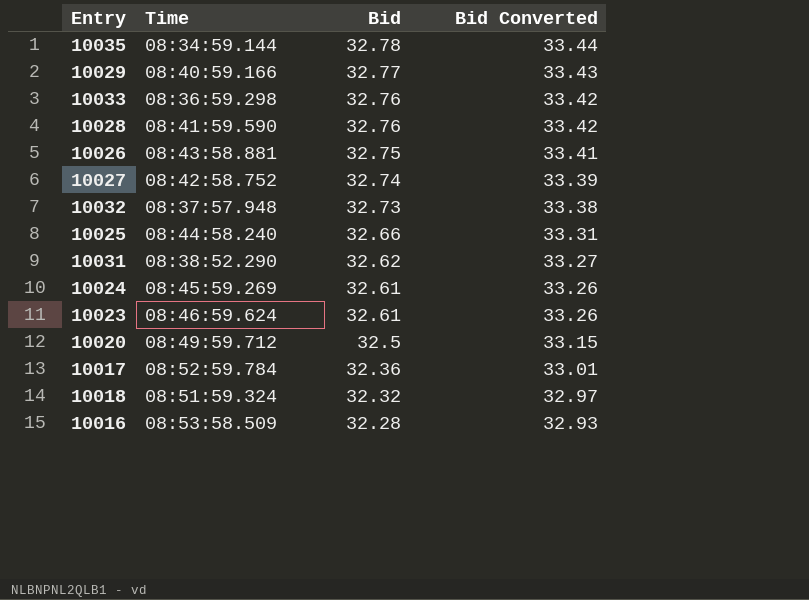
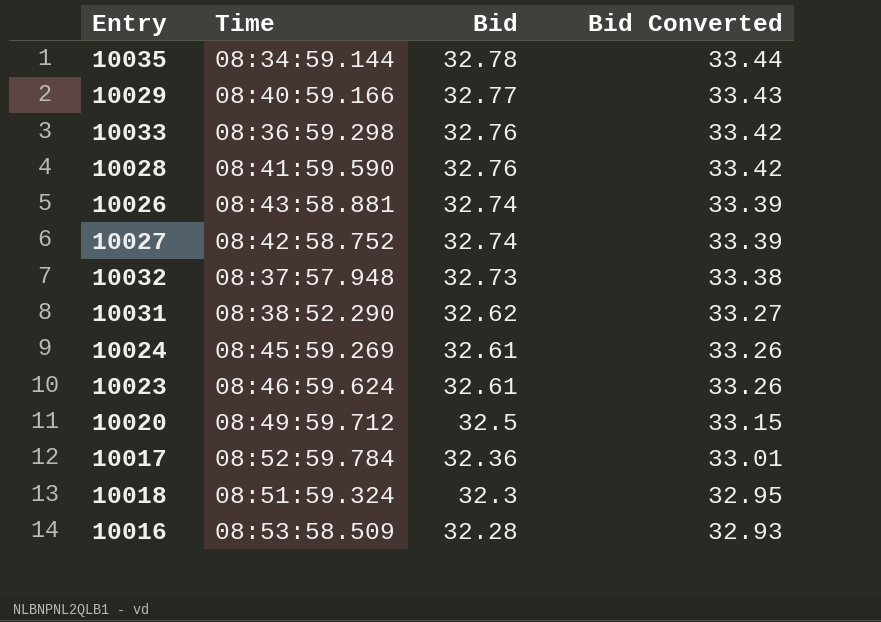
row 10025: 08:44:58.240 | 32.66 | 33.31 -> none
10026 | Bid: 32.75 -> 32.74
10026 | Bid Converted: 33.41 -> 33.39
10018 | Bid: 32.32 -> 32.3
10018 | Bid Converted: 32.97 -> 32.95

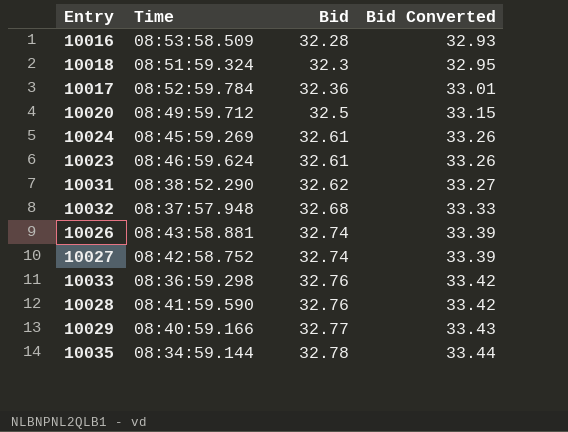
row order: Bid descending -> Bid ascending
10032 | Bid: 32.73 -> 32.68
10032 | Bid Converted: 33.38 -> 33.33

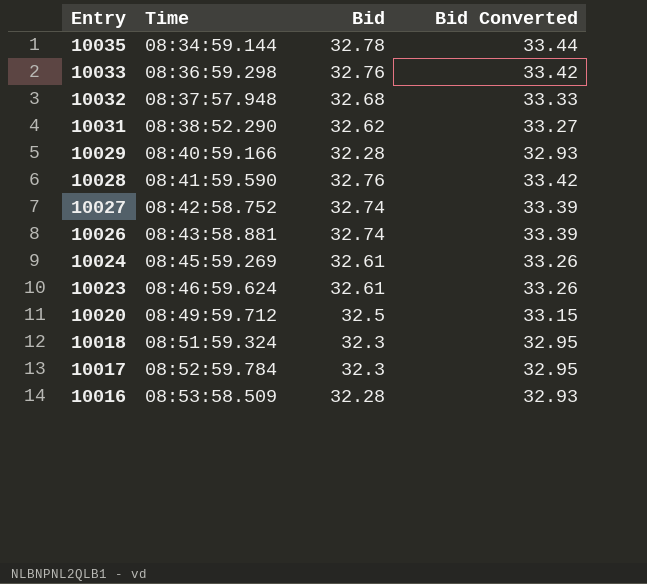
row order: Bid ascending -> Entry descending
10029 | Bid: 32.77 -> 32.28
10029 | Bid Converted: 33.43 -> 32.93
10017 | Bid: 32.36 -> 32.3
10017 | Bid Converted: 33.01 -> 32.95

